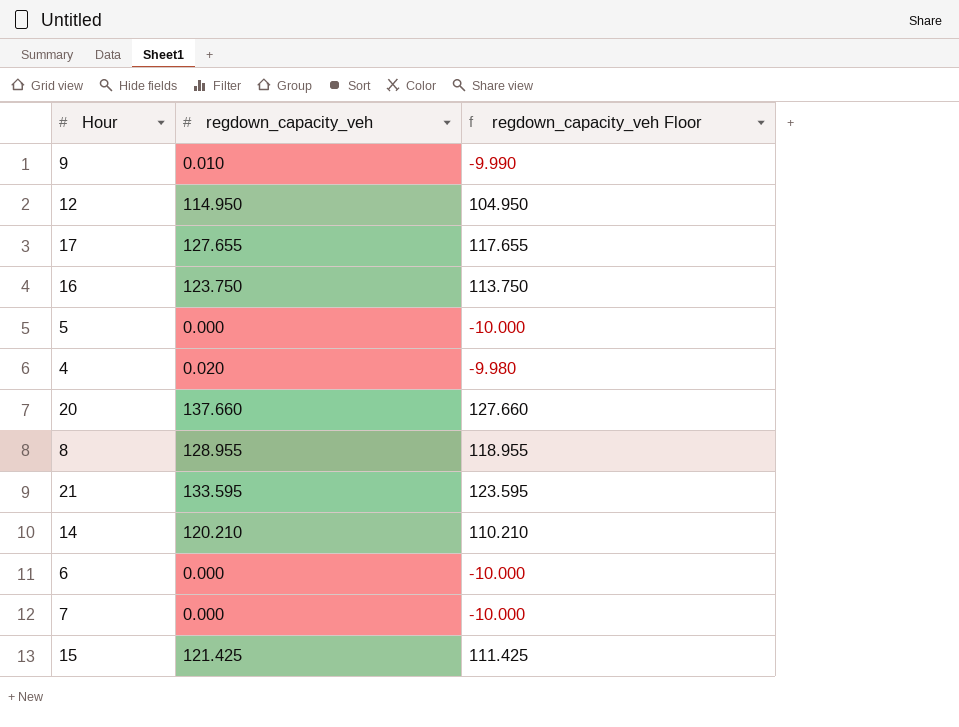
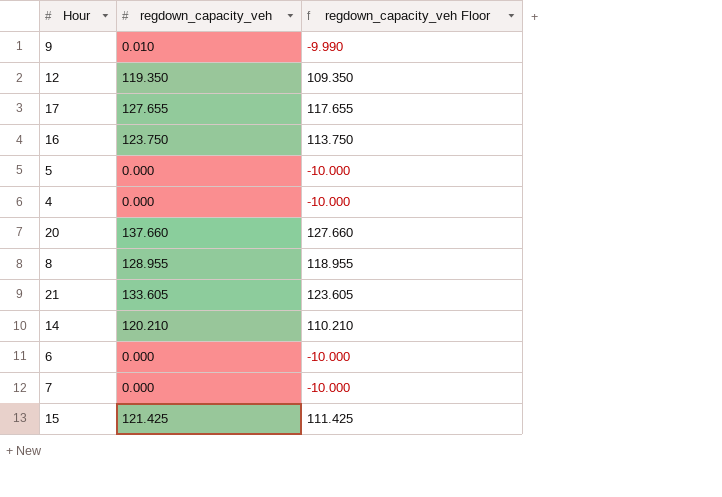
12 | regdown_capacity_veh: 114.950 -> 119.350
12 | regdown_capacity_veh Floor: 104.950 -> 109.350
4 | regdown_capacity_veh: 0.020 -> 0.000
4 | regdown_capacity_veh Floor: -9.980 -> -10.000
21 | regdown_capacity_veh: 133.595 -> 133.605
21 | regdown_capacity_veh Floor: 123.595 -> 123.605

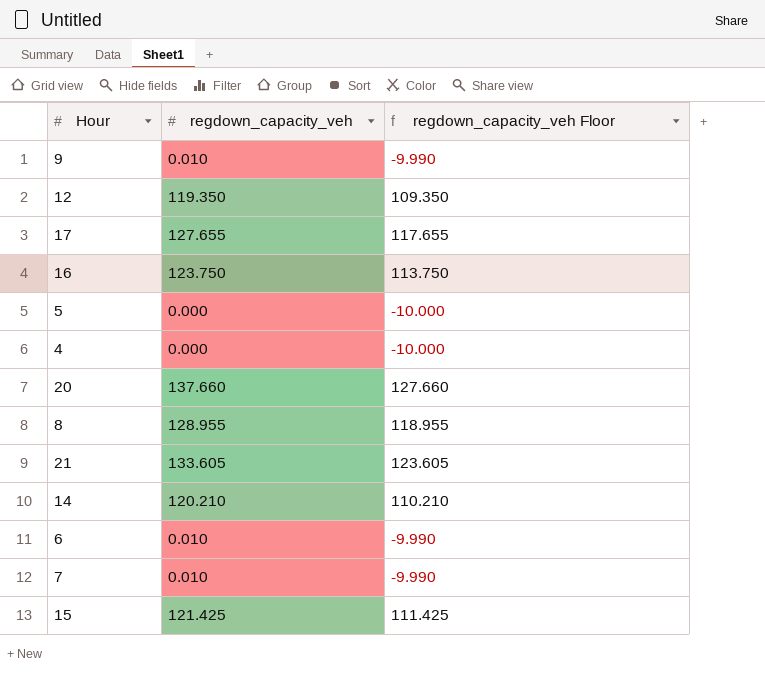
6 | regdown_capacity_veh: 0.000 -> 0.010
6 | regdown_capacity_veh Floor: -10.000 -> -9.990
7 | regdown_capacity_veh: 0.000 -> 0.010
7 | regdown_capacity_veh Floor: -10.000 -> -9.990

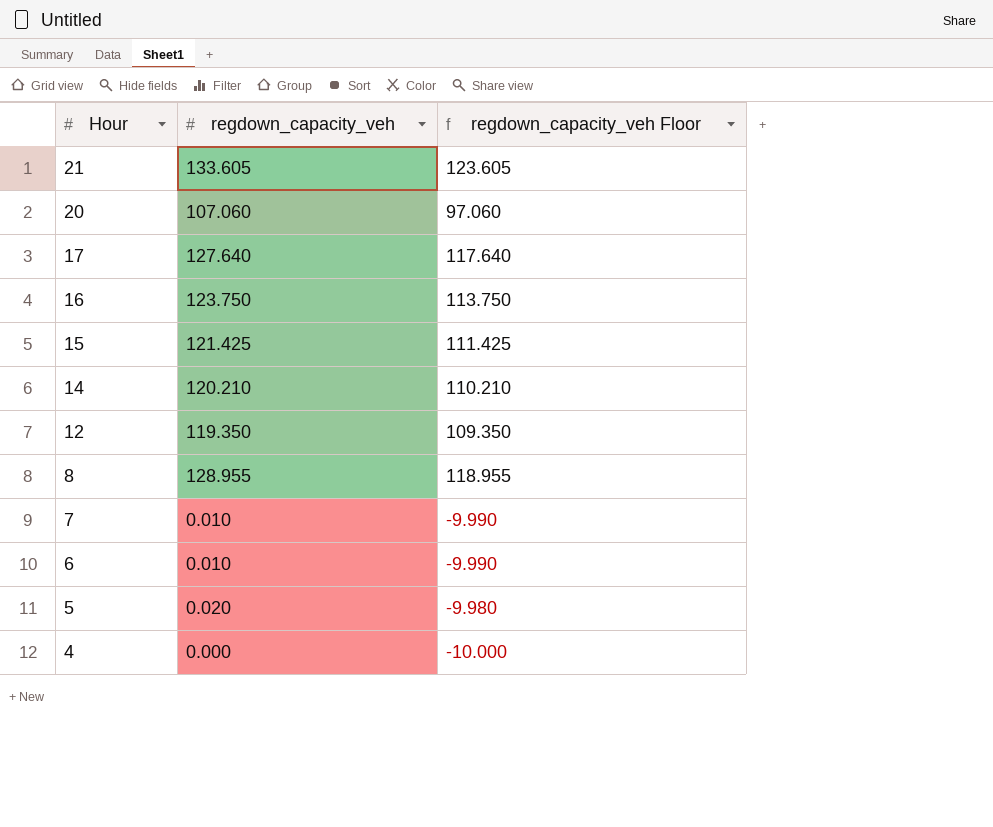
row order: none -> Hour descending
row 9: 0.010 | -9.990 -> none
20 | regdown_capacity_veh: 137.660 -> 107.060
20 | regdown_capacity_veh Floor: 127.660 -> 97.060
17 | regdown_capacity_veh: 127.655 -> 127.640
17 | regdown_capacity_veh Floor: 117.655 -> 117.640
5 | regdown_capacity_veh: 0.000 -> 0.020
5 | regdown_capacity_veh Floor: -10.000 -> -9.980

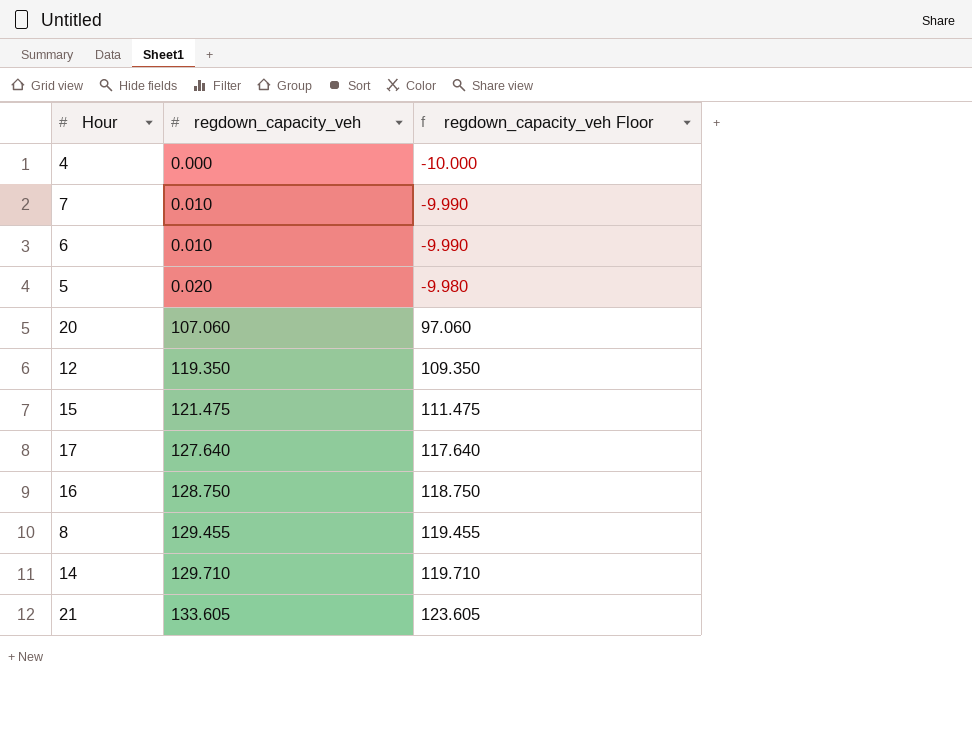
row order: Hour descending -> regdown_capacity_veh ascending
15 | regdown_capacity_veh: 121.425 -> 121.475
15 | regdown_capacity_veh Floor: 111.425 -> 111.475
16 | regdown_capacity_veh: 123.750 -> 128.750
16 | regdown_capacity_veh Floor: 113.750 -> 118.750
8 | regdown_capacity_veh: 128.955 -> 129.455
8 | regdown_capacity_veh Floor: 118.955 -> 119.455
14 | regdown_capacity_veh: 120.210 -> 129.710
14 | regdown_capacity_veh Floor: 110.210 -> 119.710

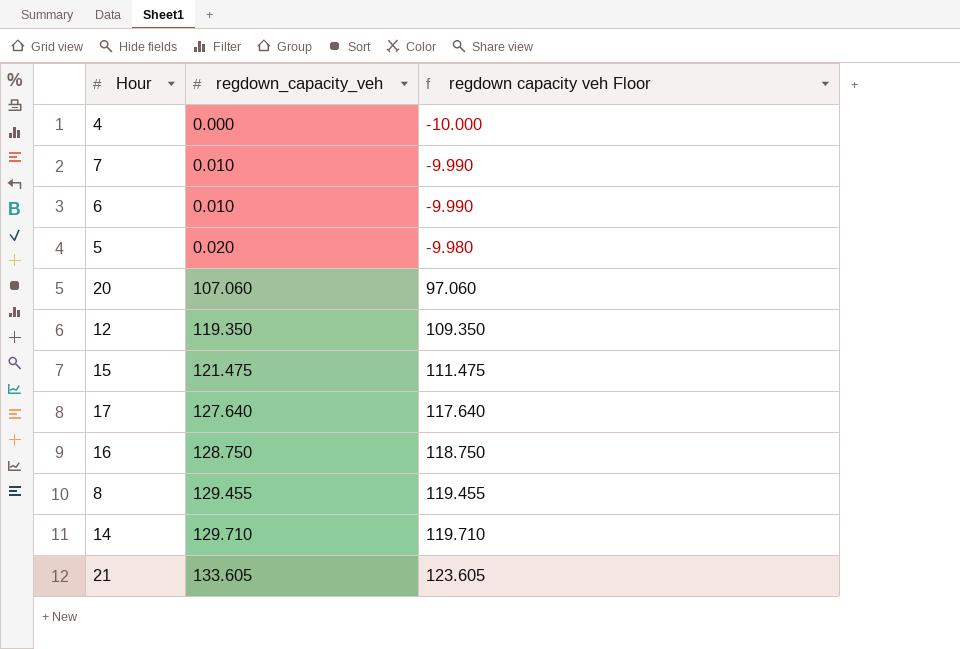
column name: regdown_capacity_veh Floor -> regdown capacity veh Floor

